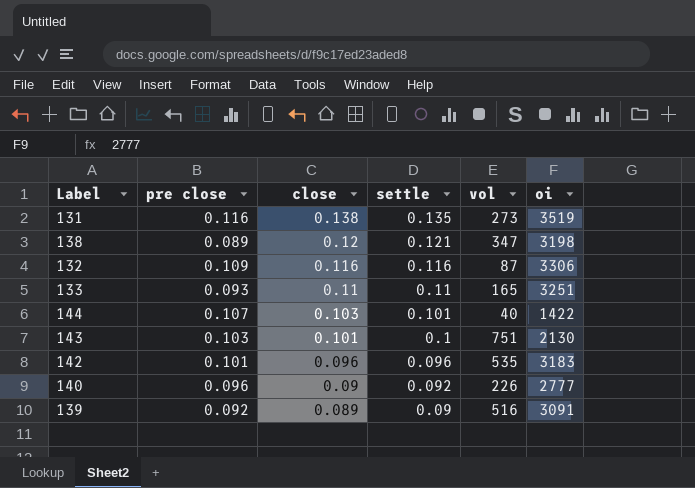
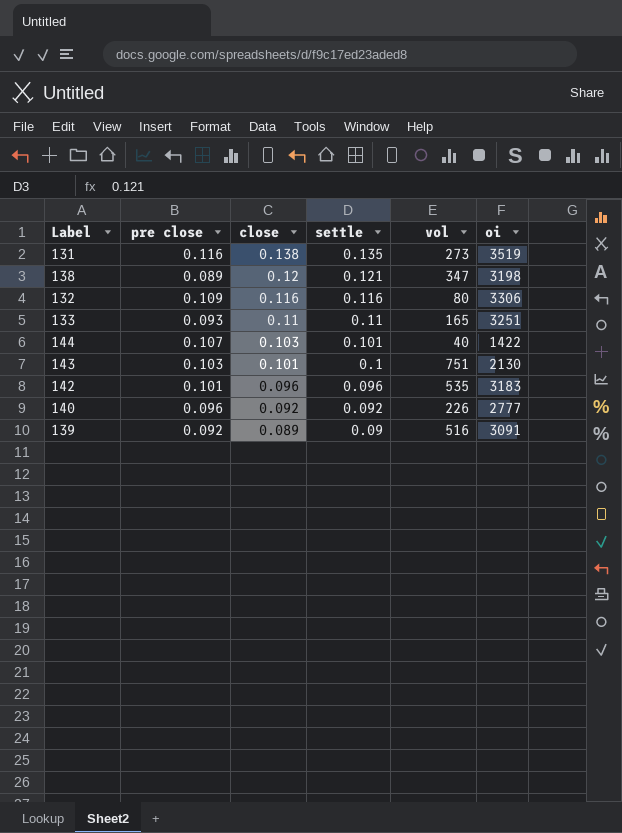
132 | vol: 87 -> 80
140 | close: 0.09 -> 0.092

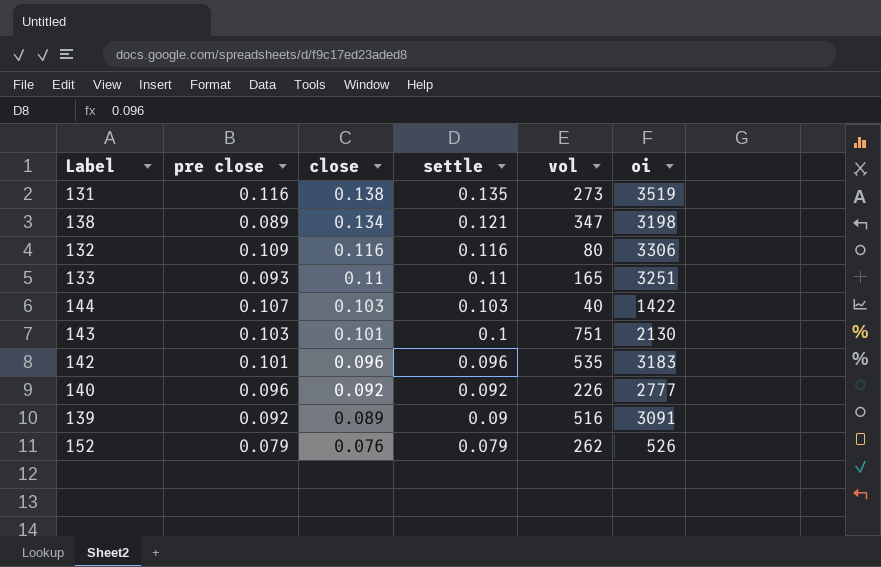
138 | close: 0.12 -> 0.134
144 | settle: 0.101 -> 0.103
row 152: none -> 0.079 | 0.076 | 0.079 | 262 | 526

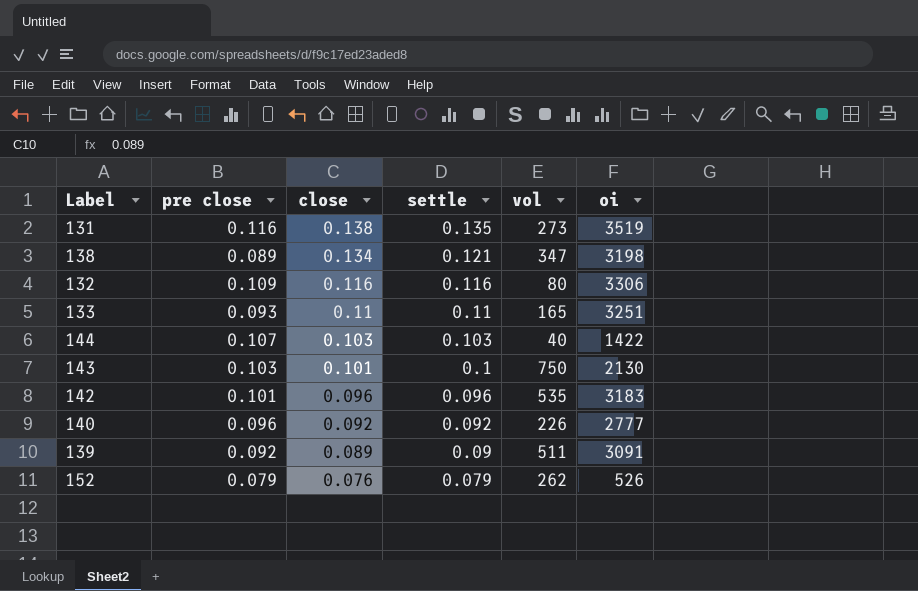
143 | vol: 751 -> 750
139 | vol: 516 -> 511

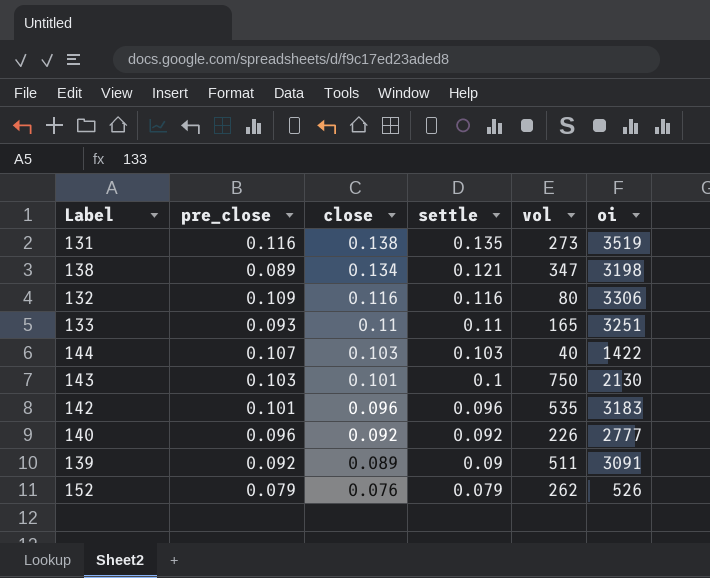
column name: pre close -> pre_close

